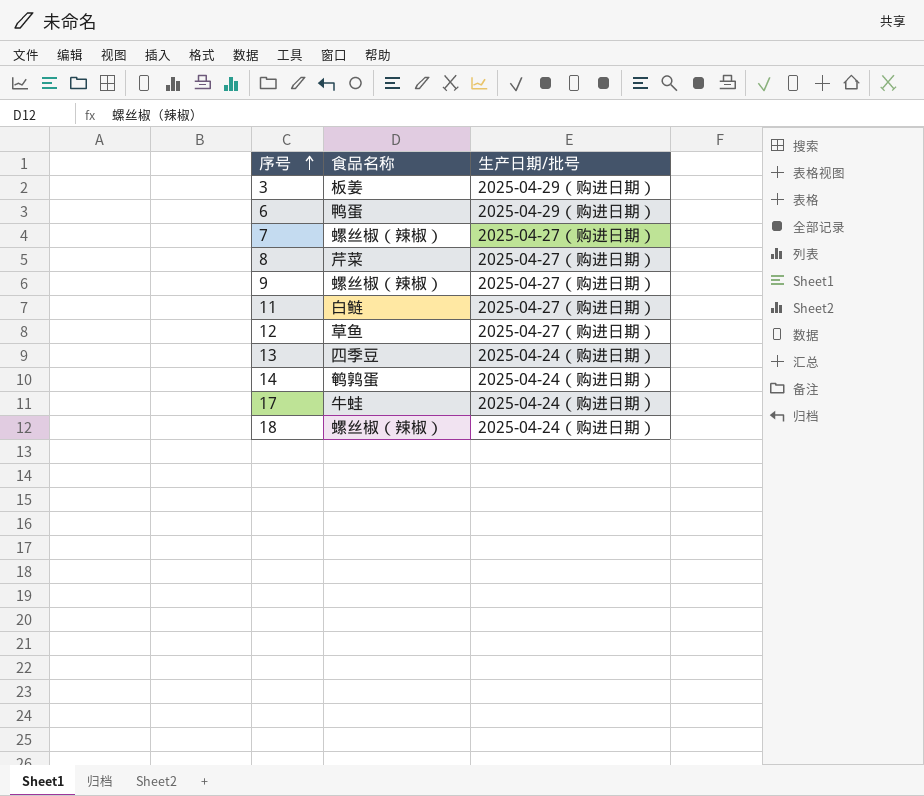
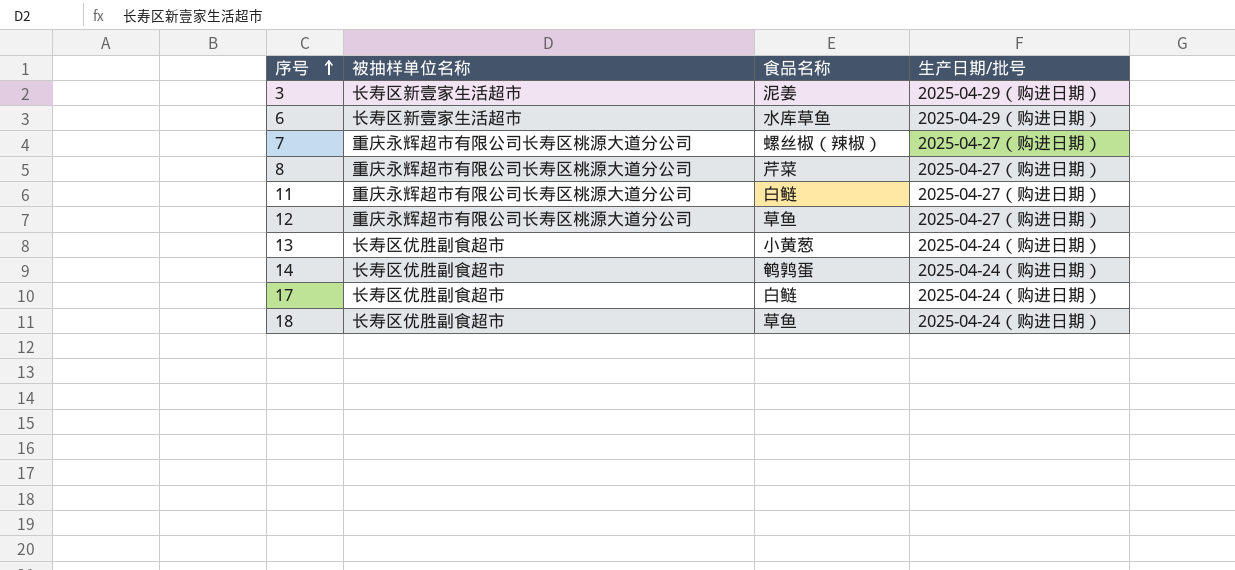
column 被抽样单位名称 | position: none -> 2
row 9: 螺丝椒（辣椒） | 2025-04-27（购进日期） -> none
3 | 食品名称: 板姜 -> 泥姜
6 | 食品名称: 鸭蛋 -> 水库草鱼
13 | 食品名称: 四季豆 -> 小黄葱
17 | 食品名称: 牛蛙 -> 白鲢
18 | 食品名称: 螺丝椒（辣椒） -> 草鱼

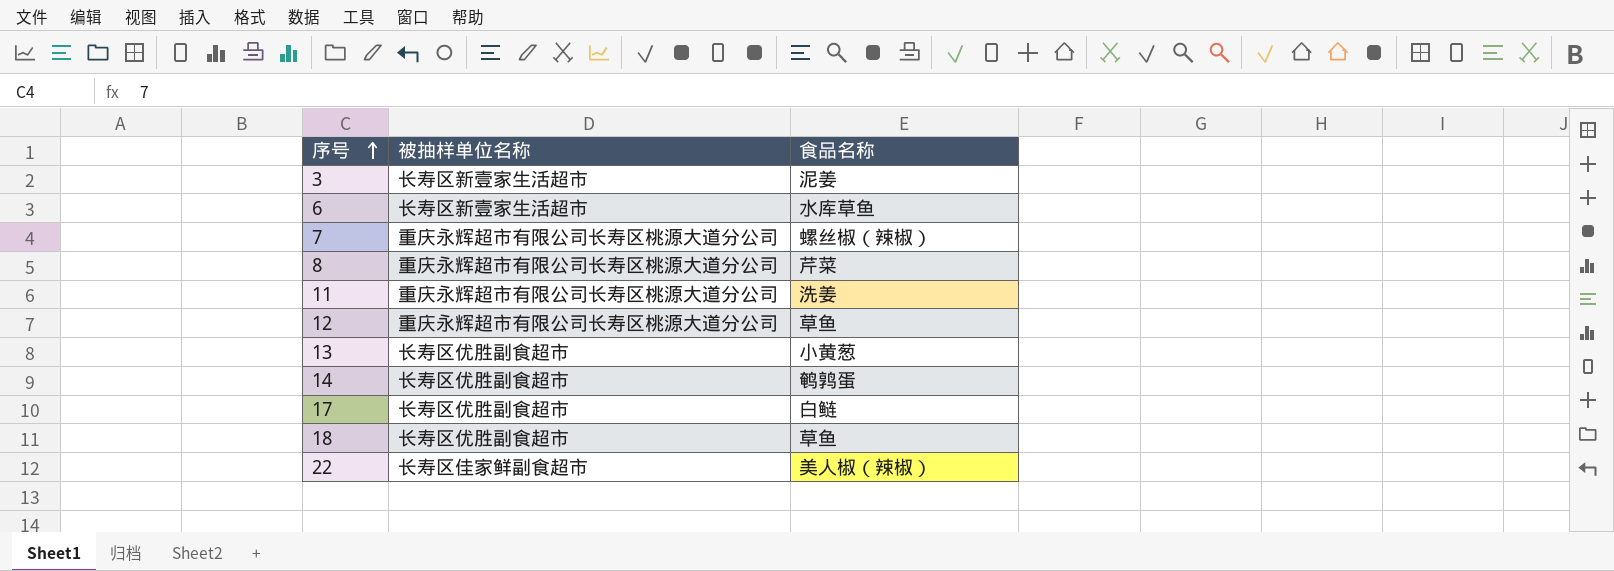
column 生产日期/批号 | position: 4 -> none
11 | 食品名称: 白鲢 -> 洗姜
row 22: none -> 长寿区佳家鲜副食超市 | 美人椒（辣椒）

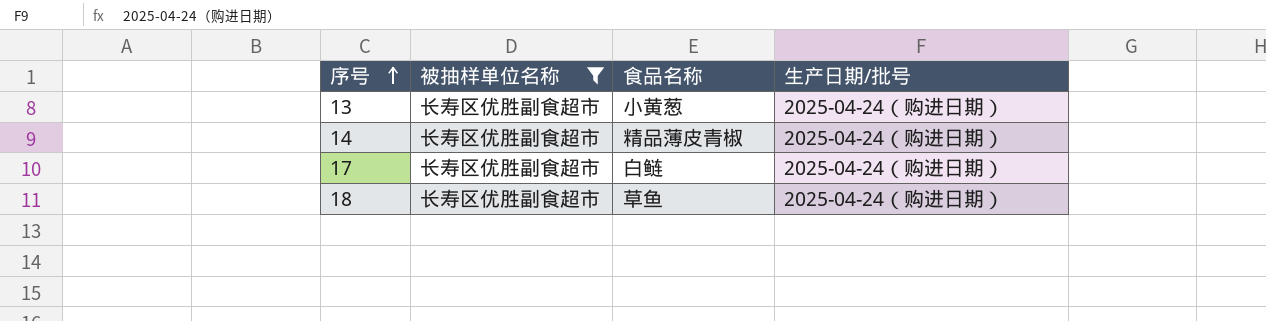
filter: none -> 被抽样单位名称 = 长寿区优胜副食超市
column 生产日期/批号 | position: none -> 4
14 | 食品名称: 鹌鹑蛋 -> 精品薄皮青椒

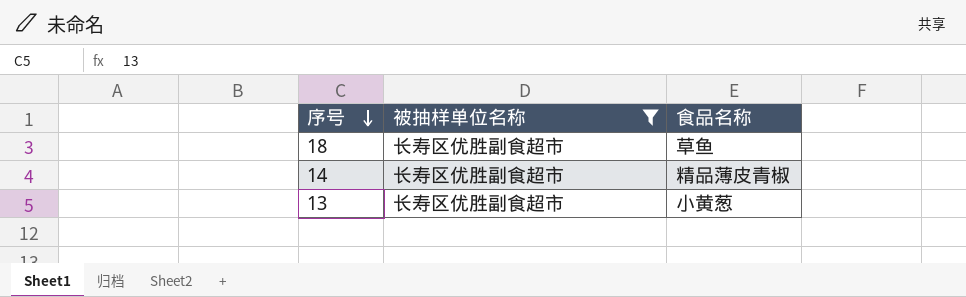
row order: 序号 ascending -> 序号 descending
column 生产日期/批号 | position: 4 -> none
row 17: 长寿区优胜副食超市 | 白鲢 | 2025-04-24（购进日期） -> none

